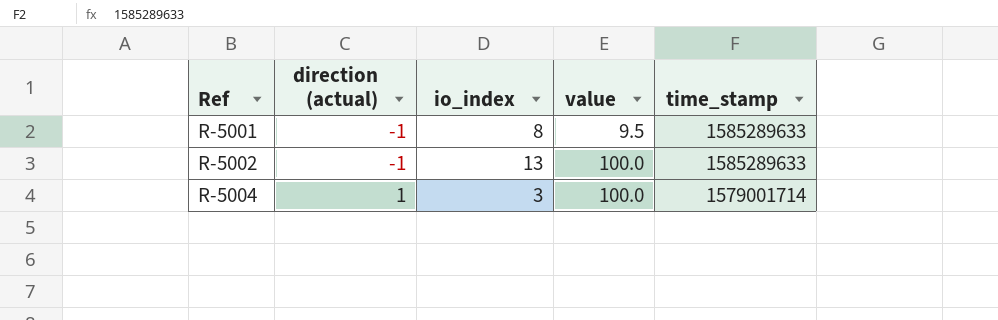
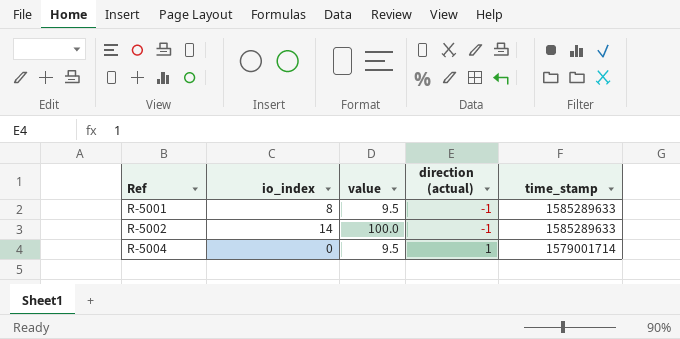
column direction (actual) | position: 2 -> 4
R-5002 | io_index: 13 -> 14
R-5004 | io_index: 3 -> 0
R-5004 | value: 100.0 -> 9.5

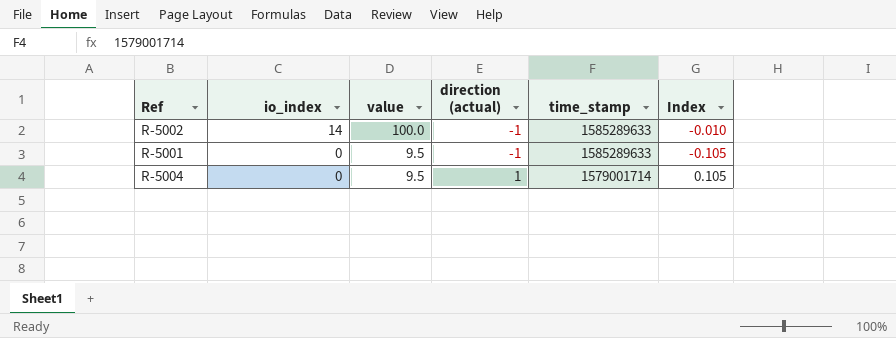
row order: Ref ascending -> io_index descending
column Index | formula: none -> [direction (actual)] / [value]
R-5001 | io_index: 8 -> 0

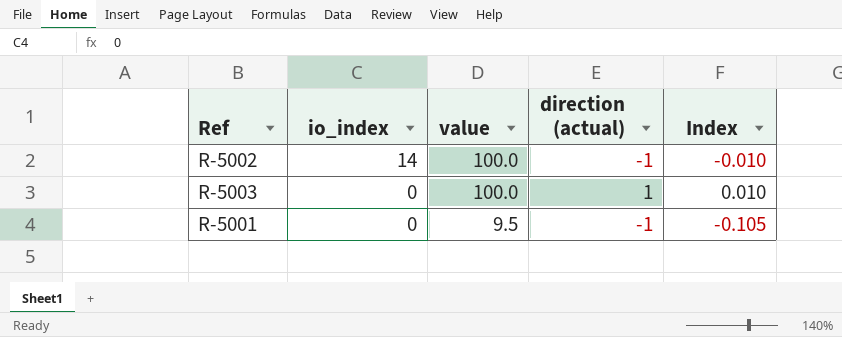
column time_stamp | position: 5 -> none
row R-5004: 0 | 9.5 | 1 | 1579001714 | 0.105 -> none
row R-5003: none -> 0 | 100.0 | 1 | 0.010

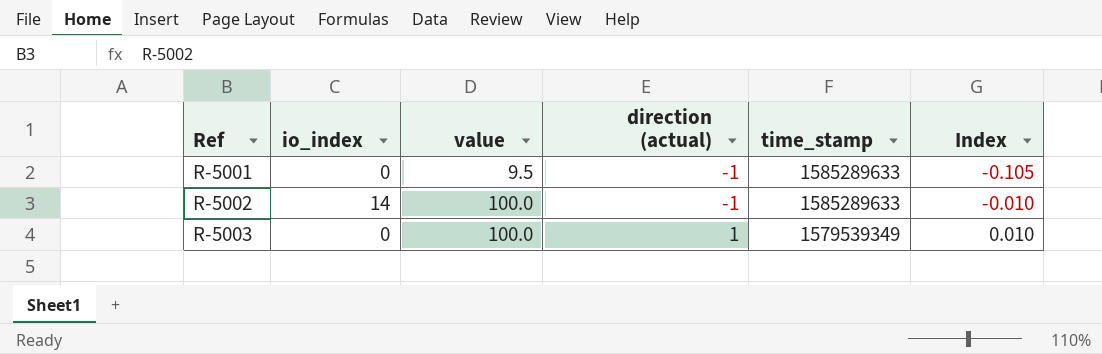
row order: io_index descending -> Ref ascending
column time_stamp | position: none -> 5

